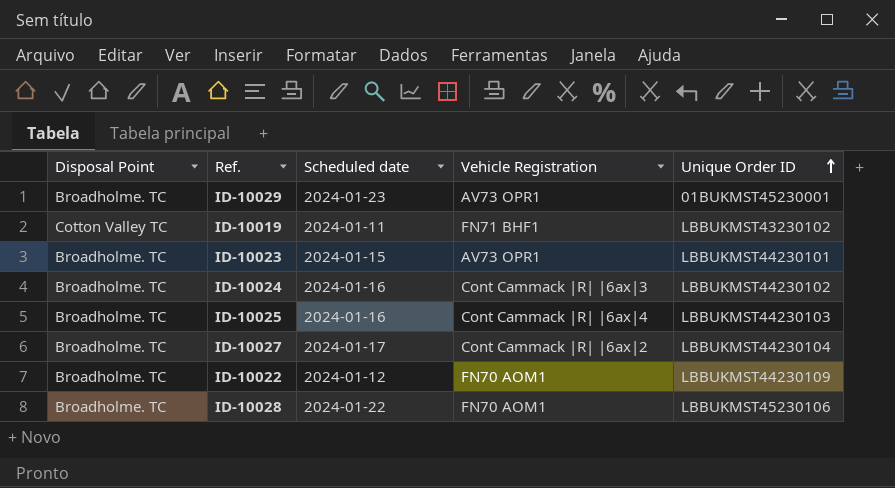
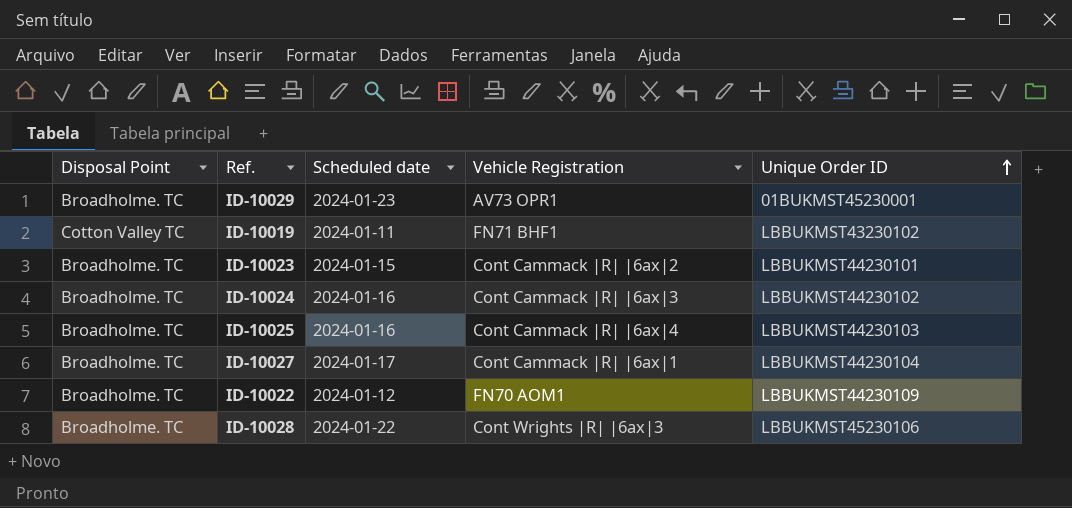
ID-10023 | Vehicle Registration: AV73 OPR1 -> Cont Cammack |R| |6ax|2
ID-10027 | Vehicle Registration: Cont Cammack |R| |6ax|2 -> Cont Cammack |R| |6ax|1
ID-10028 | Vehicle Registration: FN70 AOM1 -> Cont Wrights |R| |6ax|3

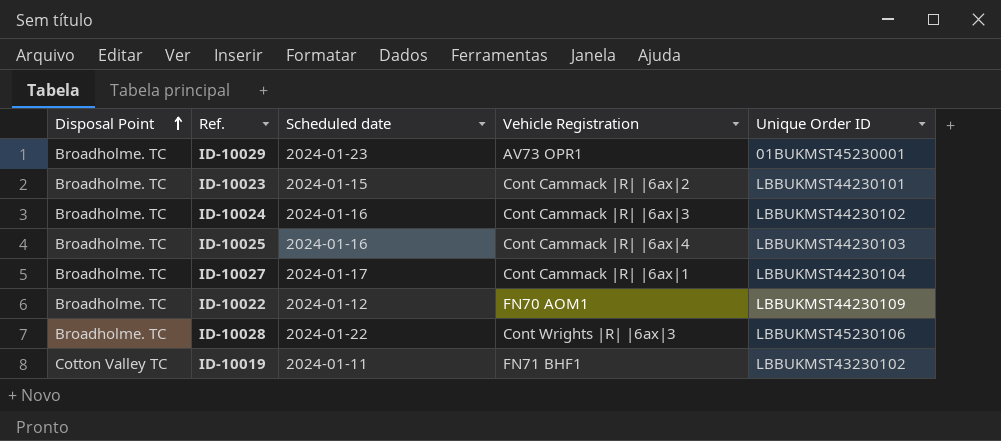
row order: Unique Order ID ascending -> Disposal Point ascending

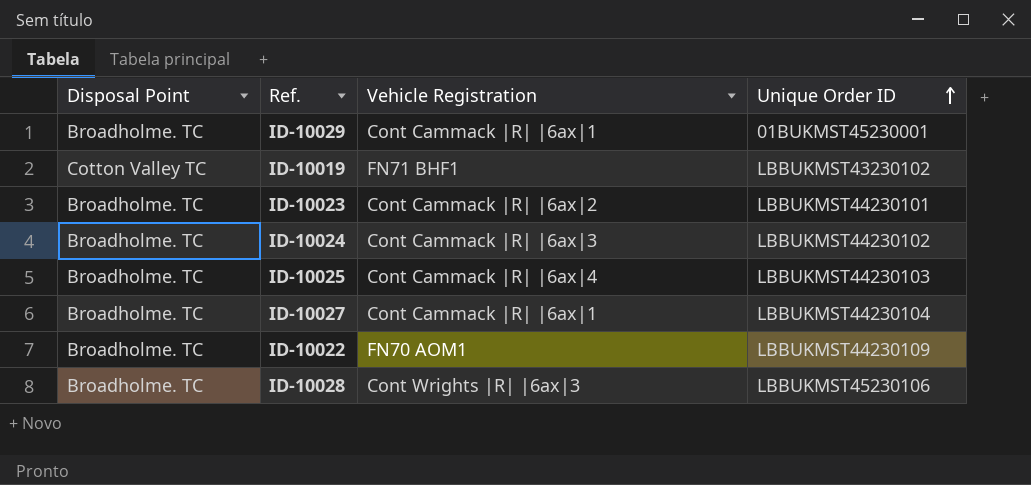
row order: Disposal Point ascending -> Unique Order ID ascending
column Scheduled date | position: 3 -> none
ID-10029 | Vehicle Registration: AV73 OPR1 -> Cont Cammack |R| |6ax|1

